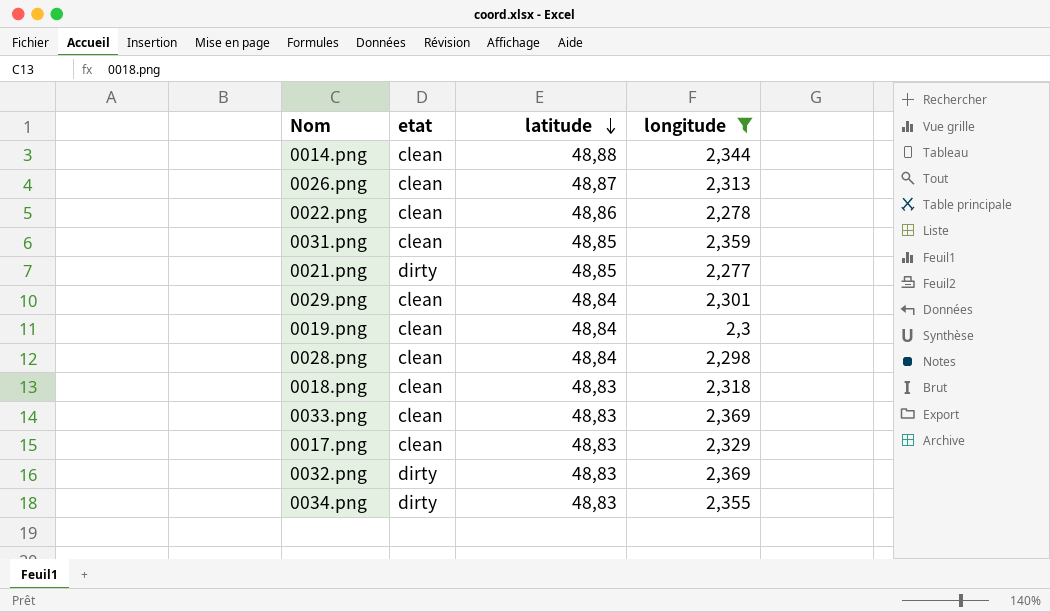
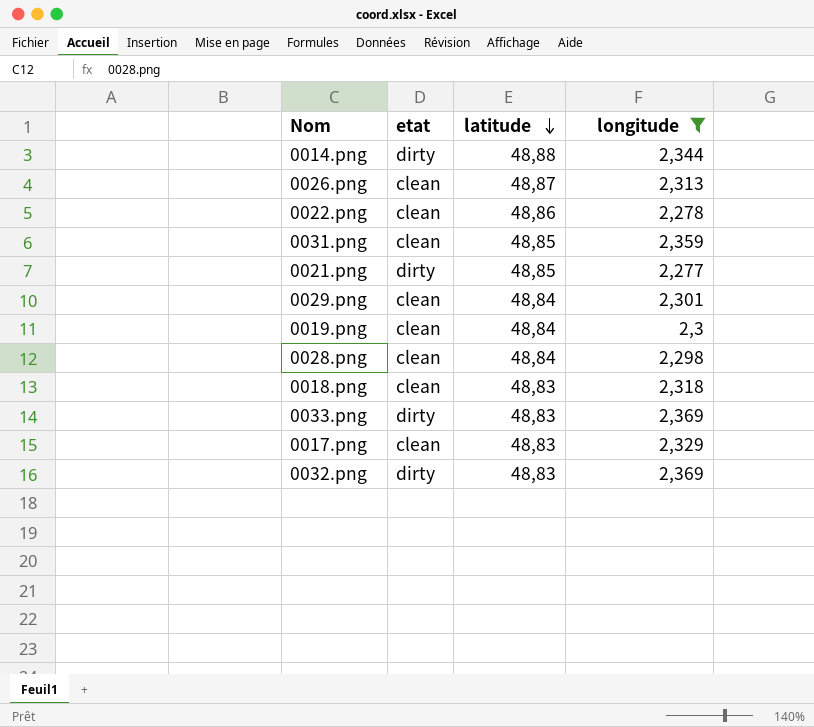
row 0034.png: dirty | 48,83 | 2,355 -> none
0014.png | etat: clean -> dirty
0033.png | etat: clean -> dirty

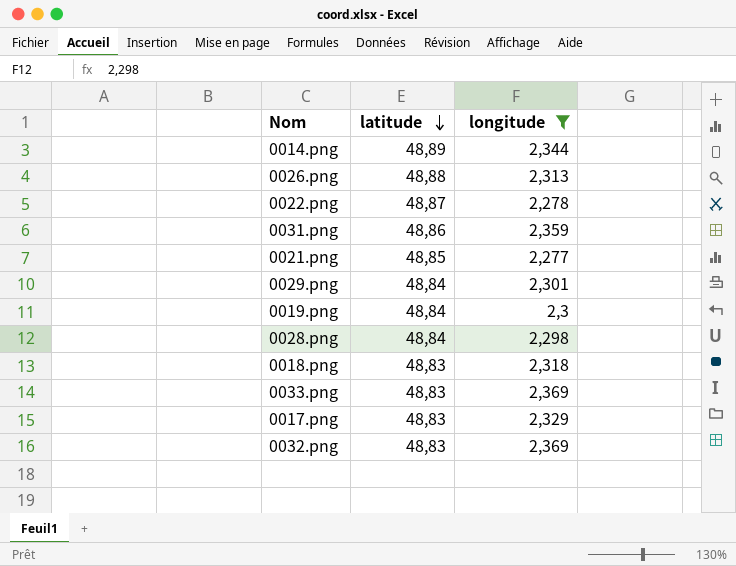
column etat | position: 2 -> none
0014.png | latitude: 48,88 -> 48,89
0026.png | latitude: 48,87 -> 48,88
0022.png | latitude: 48,86 -> 48,87
0031.png | latitude: 48,85 -> 48,86

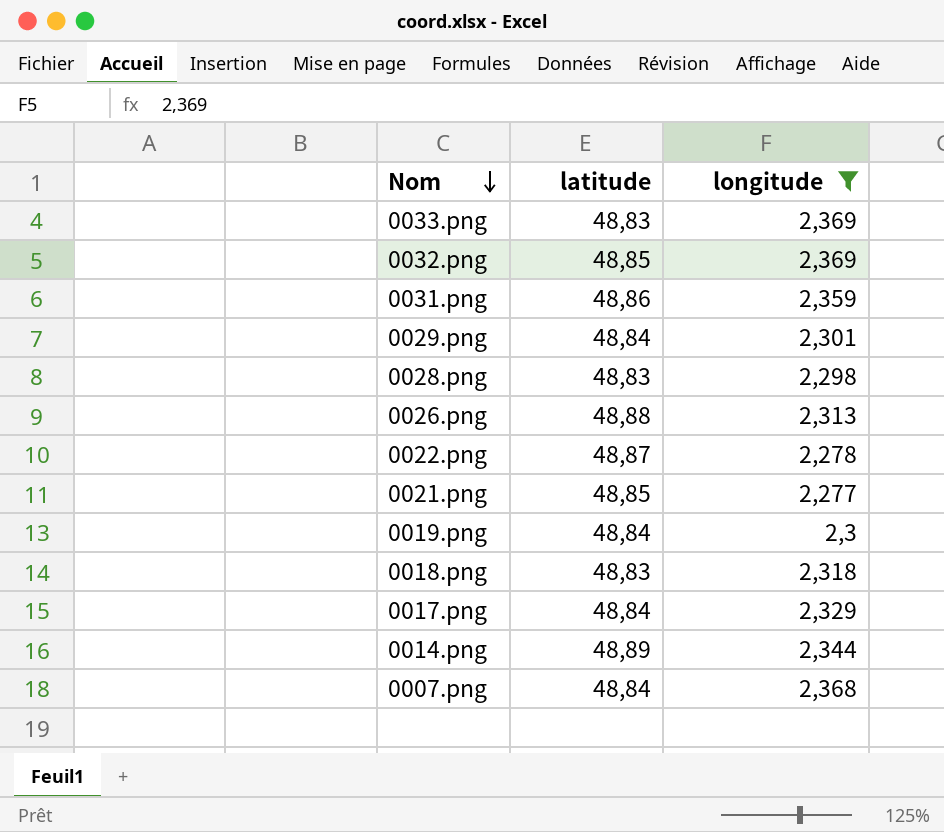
row order: latitude descending -> Nom descending
0032.png | latitude: 48,83 -> 48,85
0028.png | latitude: 48,84 -> 48,83
0017.png | latitude: 48,83 -> 48,84
row 0007.png: none -> 48,84 | 2,368

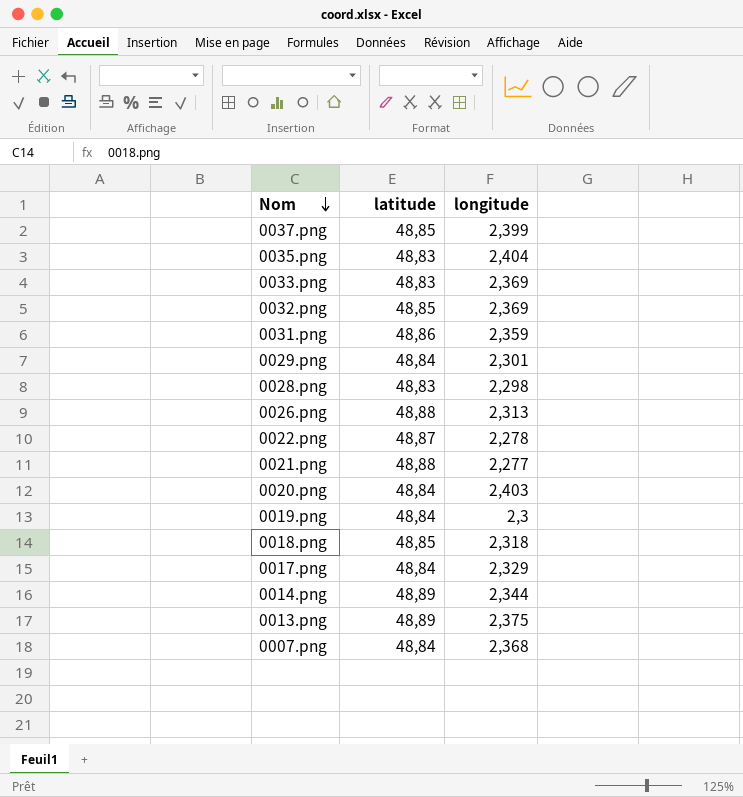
filter: longitude <= 2,369 -> none
0021.png | latitude: 48,85 -> 48,88
0018.png | latitude: 48,83 -> 48,85

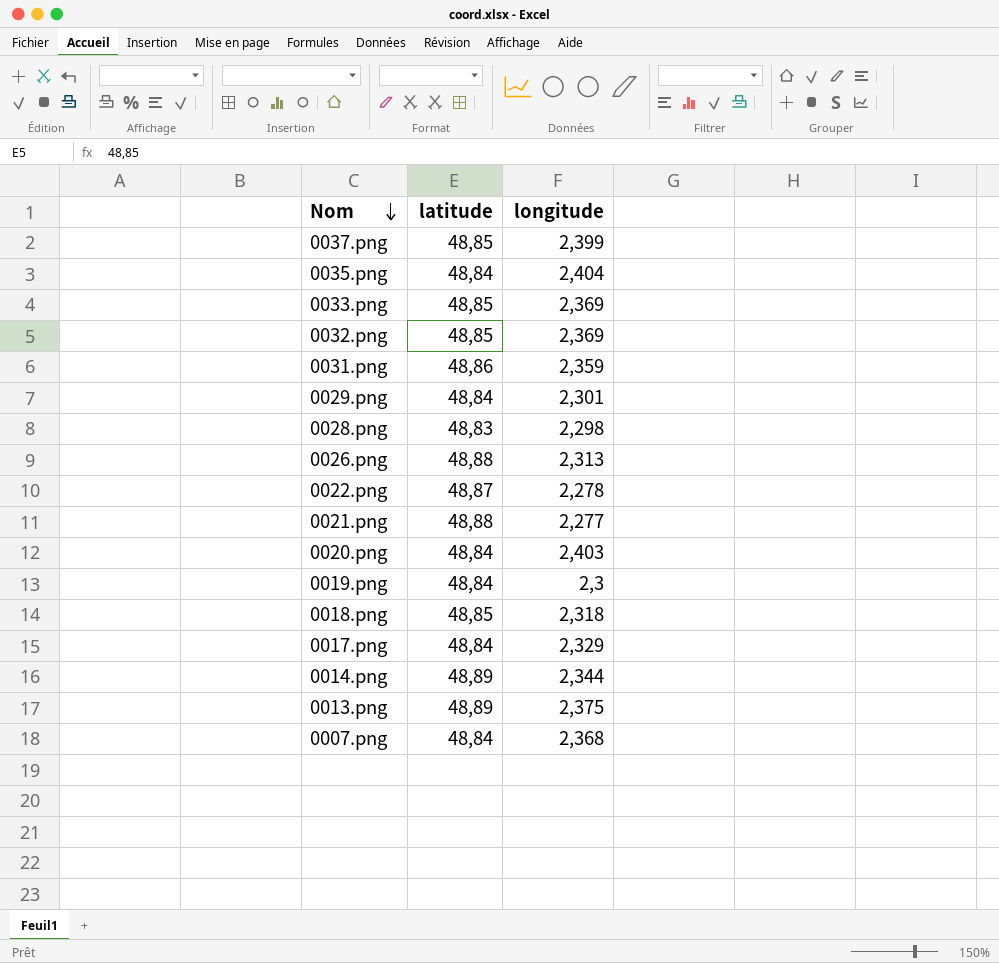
0035.png | latitude: 48,83 -> 48,84
0033.png | latitude: 48,83 -> 48,85

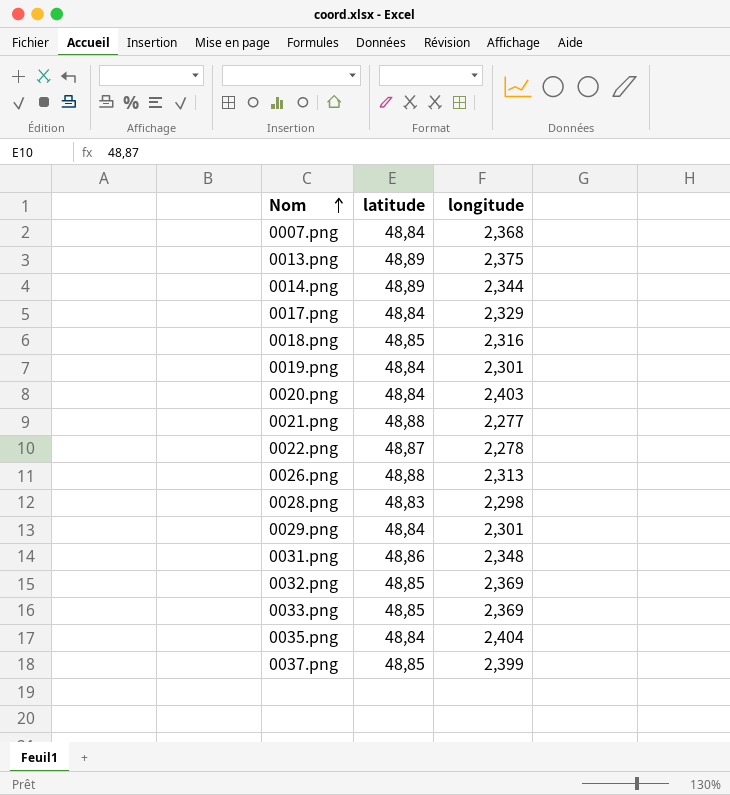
row order: Nom descending -> Nom ascending
0018.png | longitude: 2,318 -> 2,316
0019.png | longitude: 2,3 -> 2,301
0031.png | longitude: 2,359 -> 2,348

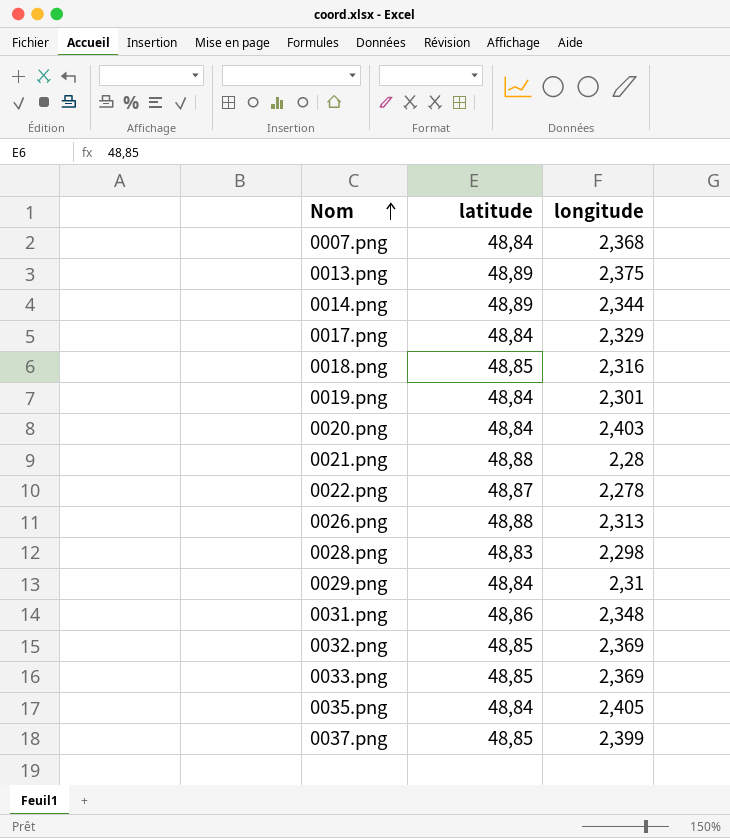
0021.png | longitude: 2,277 -> 2,28
0029.png | longitude: 2,301 -> 2,31
0035.png | longitude: 2,404 -> 2,405

